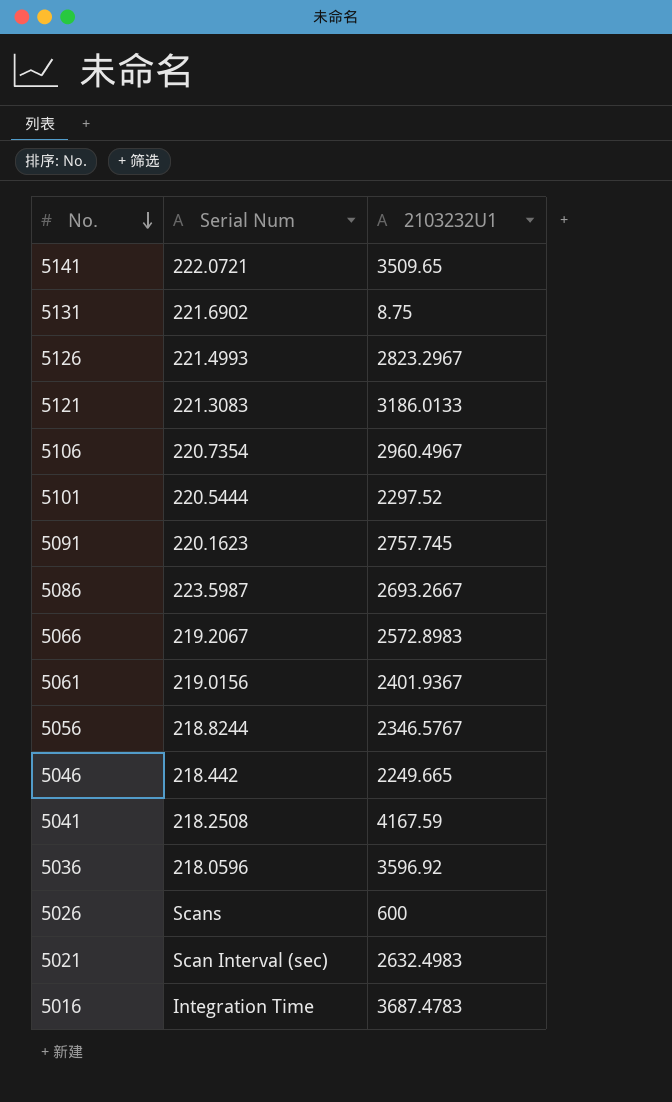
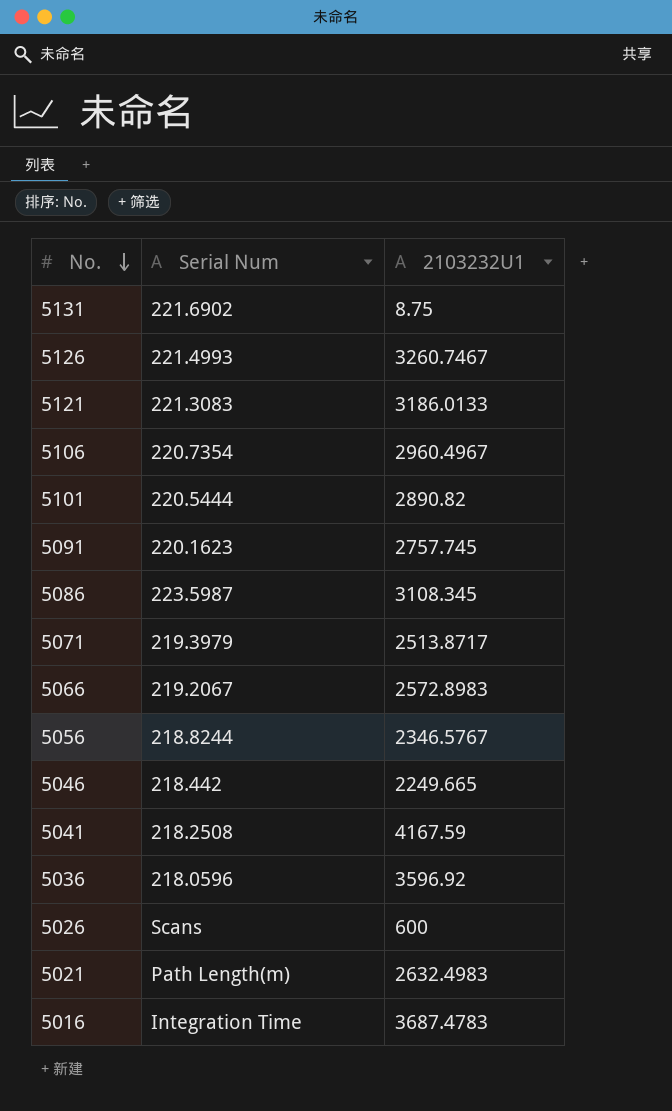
row 5141: 222.0721 | 3509.65 -> none
row 5061: 219.0156 | 2401.9367 -> none
5126 | 2103232U1: 2823.2967 -> 3260.7467
5101 | 2103232U1: 2297.52 -> 2890.82
5086 | 2103232U1: 2693.2667 -> 3108.345
row 5071: none -> 219.3979 | 2513.8717
5021 | Serial Num: Scan Interval (sec) -> Path Length(m)

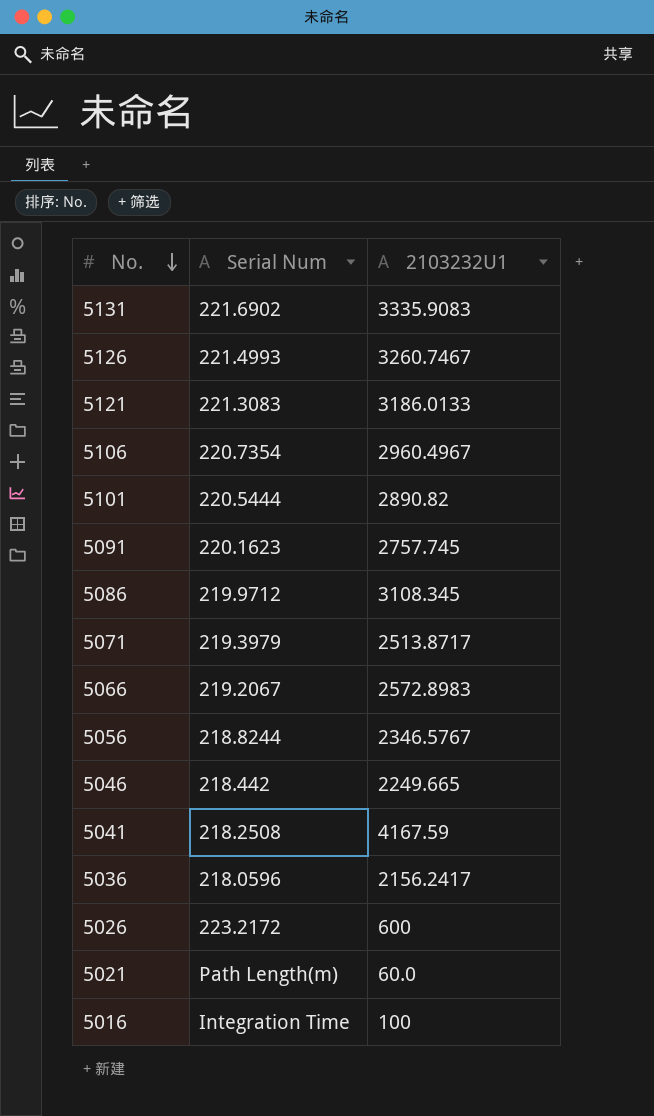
5131 | 2103232U1: 8.75 -> 3335.9083
5086 | Serial Num: 223.5987 -> 219.9712
5036 | 2103232U1: 3596.92 -> 2156.2417
5026 | Serial Num: Scans -> 223.2172
5021 | 2103232U1: 2632.4983 -> 60.0
5016 | 2103232U1: 3687.4783 -> 100

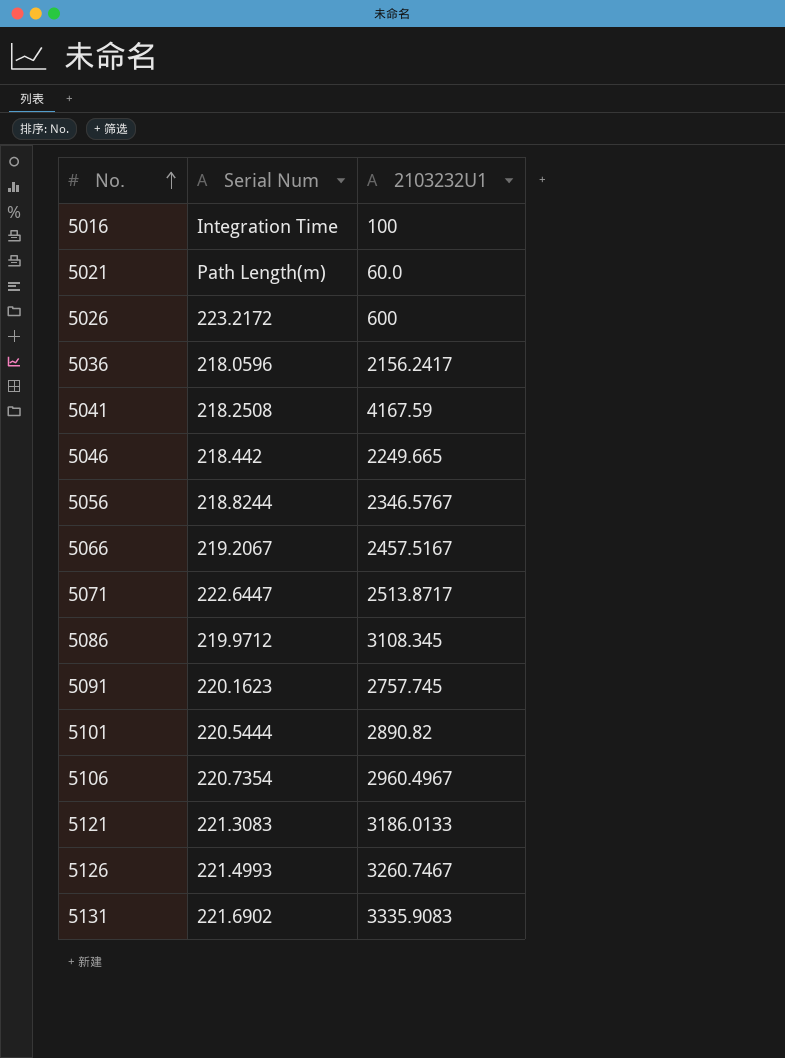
row order: No. descending -> No. ascending
5066 | 2103232U1: 2572.8983 -> 2457.5167
5071 | Serial Num: 219.3979 -> 222.6447

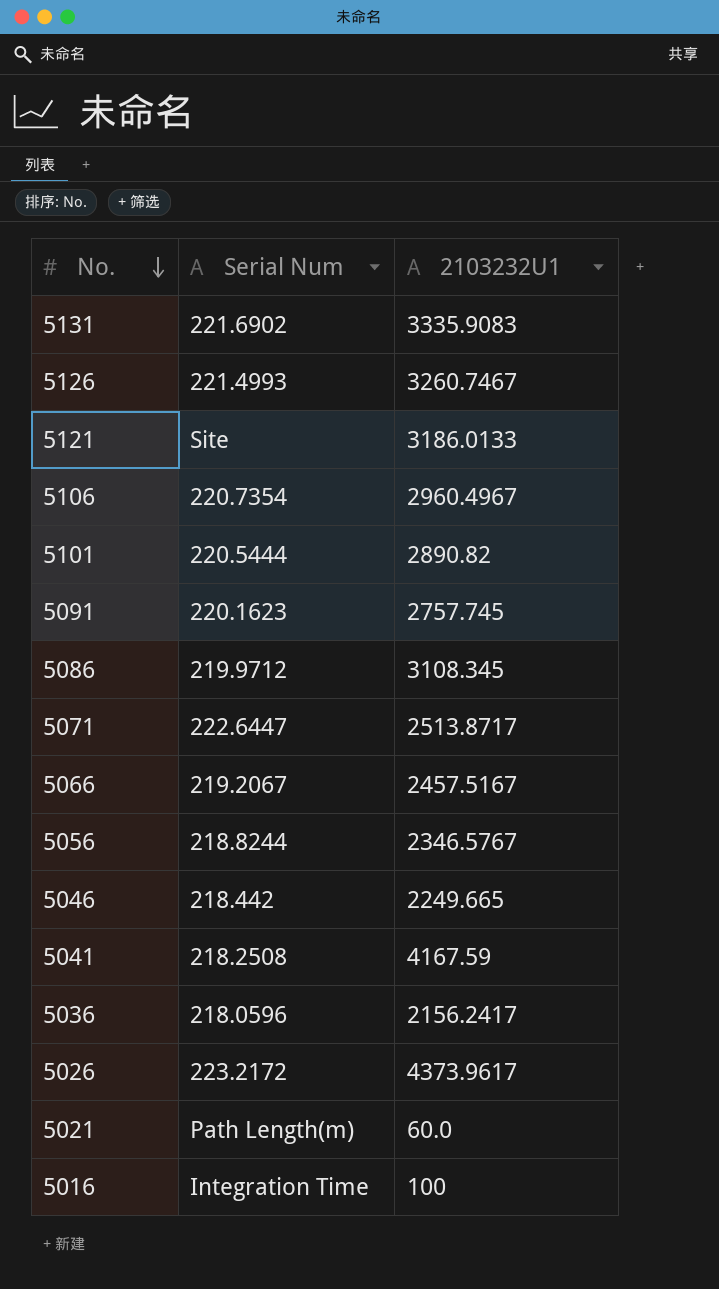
row order: No. ascending -> No. descending
5121 | Serial Num: 221.3083 -> Site
5026 | 2103232U1: 600 -> 4373.9617

